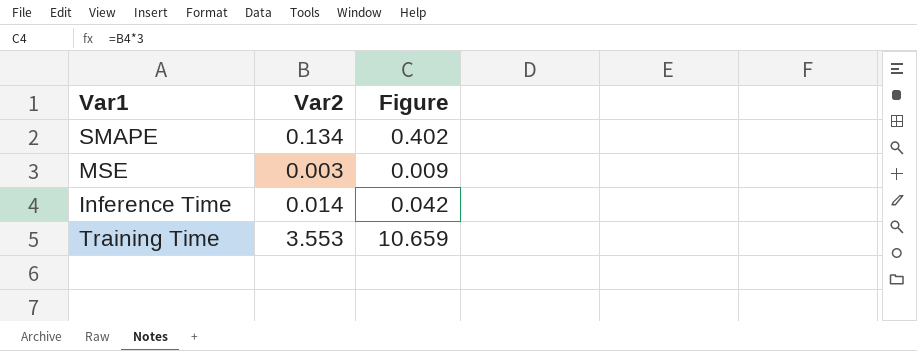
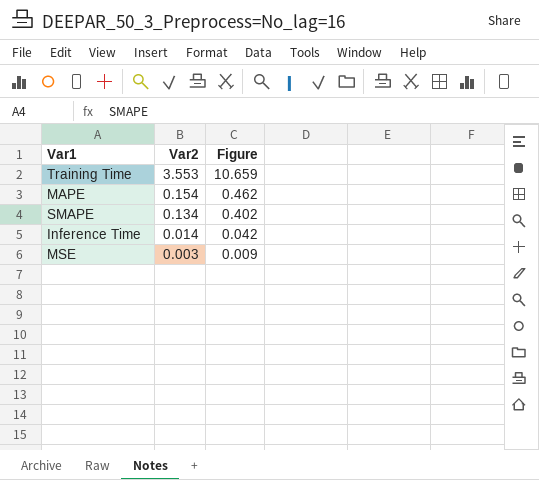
row order: none -> Var2 descending
row MAPE: none -> 0.154 | 0.462

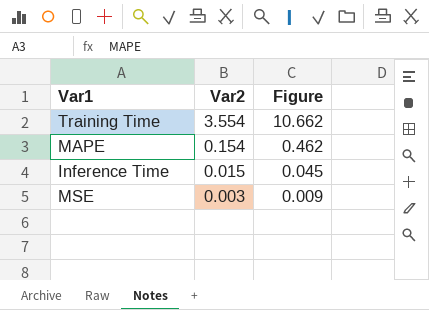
row SMAPE: 0.134 | 0.402 -> none
Training Time | Var2: 3.553 -> 3.554
Training Time | Figure: 10.659 -> 10.662
Inference Time | Var2: 0.014 -> 0.015
Inference Time | Figure: 0.042 -> 0.045

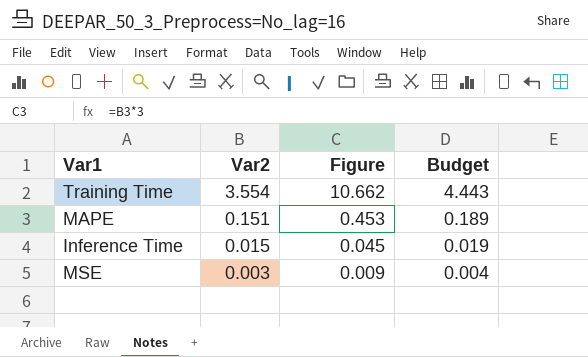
column Budget | formula: none -> [Var2] * 1.25
MAPE | Var2: 0.154 -> 0.151
MAPE | Figure: 0.462 -> 0.453

